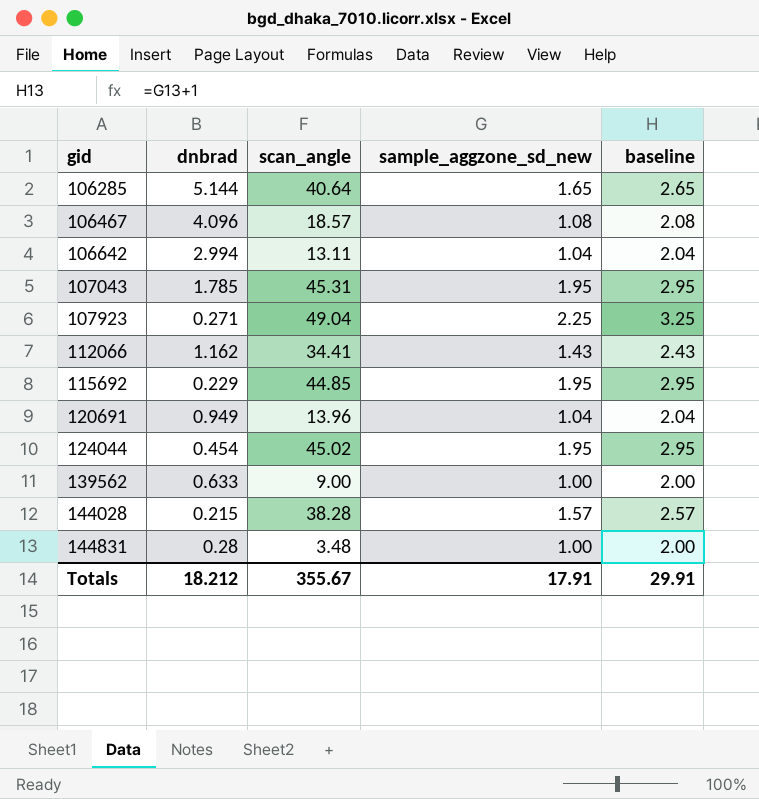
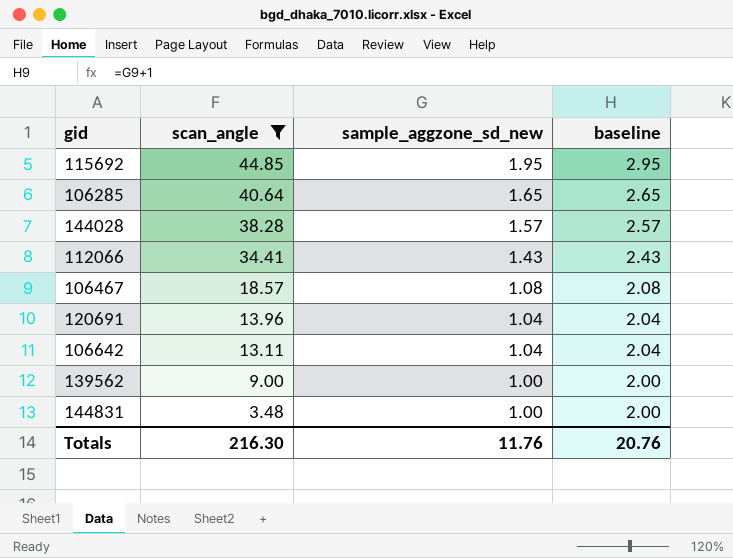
filter: none -> scan_angle <= 44.85
row order: gid ascending -> scan_angle descending
column dnbrad | position: 2 -> none
Totals | scan_angle: 355.67 -> 216.30
Totals | sample_aggzone_sd_new: 17.91 -> 11.76
Totals | baseline: 29.91 -> 20.76

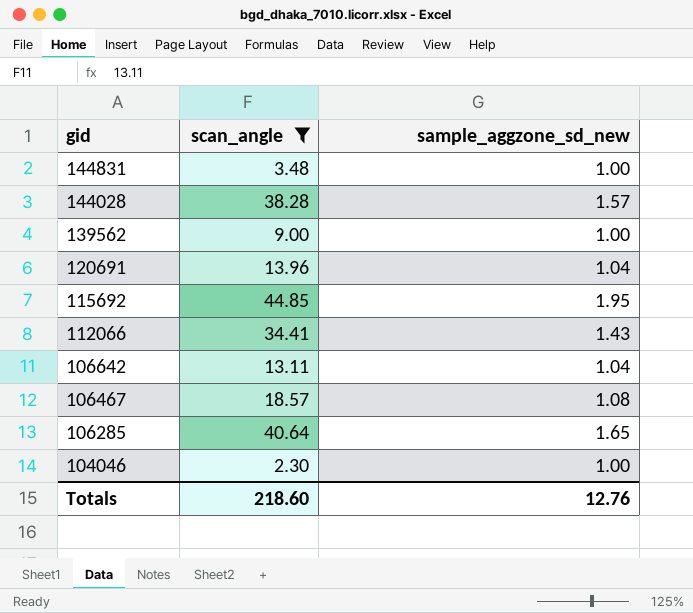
row order: scan_angle descending -> gid descending
column baseline | formula: [sample_aggzone_sd_new] + 1 -> none
row 104046: none -> 2.30 | 1.00
Totals | scan_angle: 216.30 -> 218.60
Totals | sample_aggzone_sd_new: 11.76 -> 12.76

